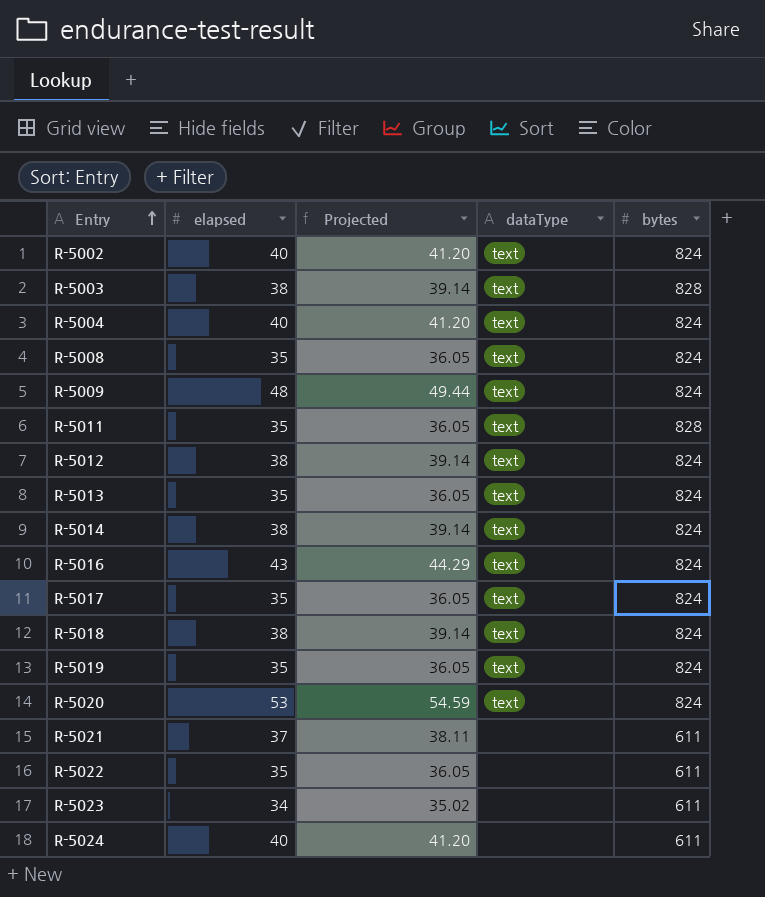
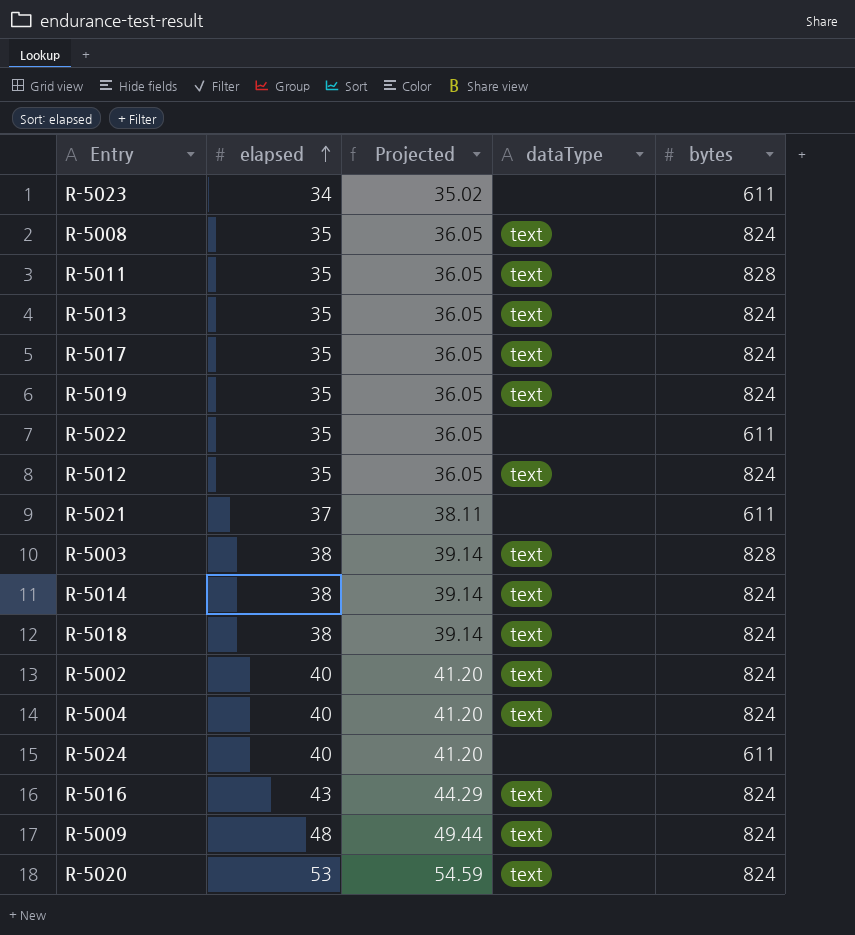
row order: Entry ascending -> elapsed ascending
R-5012 | elapsed: 38 -> 35
R-5012 | Projected: 39.14 -> 36.05

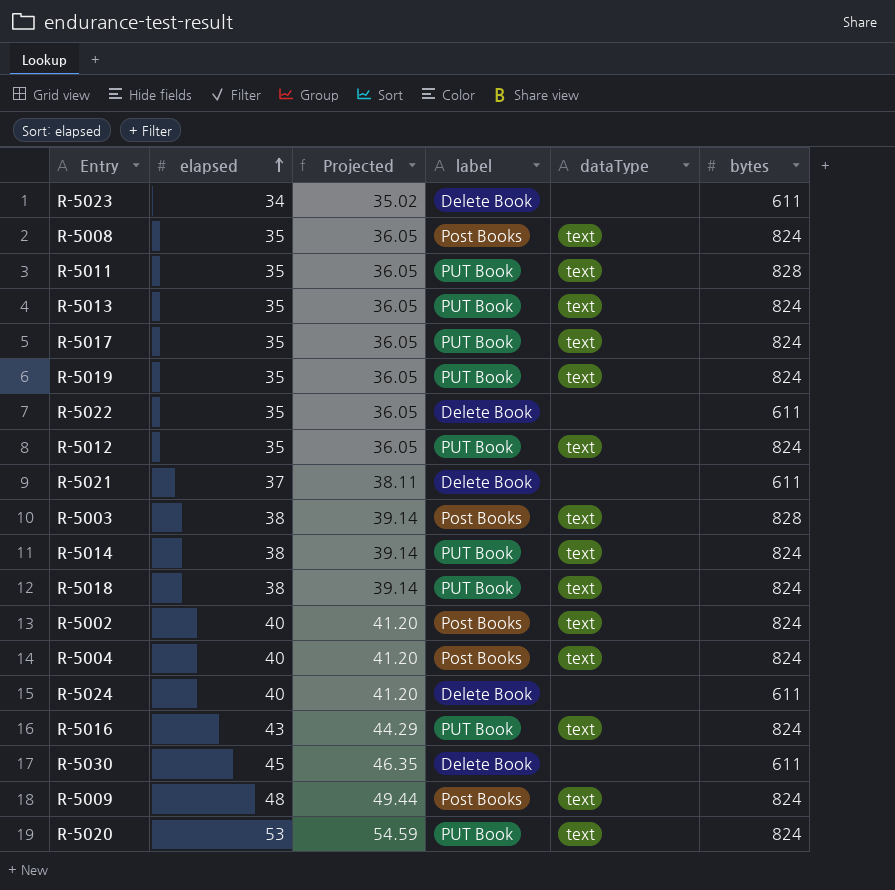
column label | position: none -> 4
row R-5030: none -> 45 | 46.35 | Delete Book | none | 611

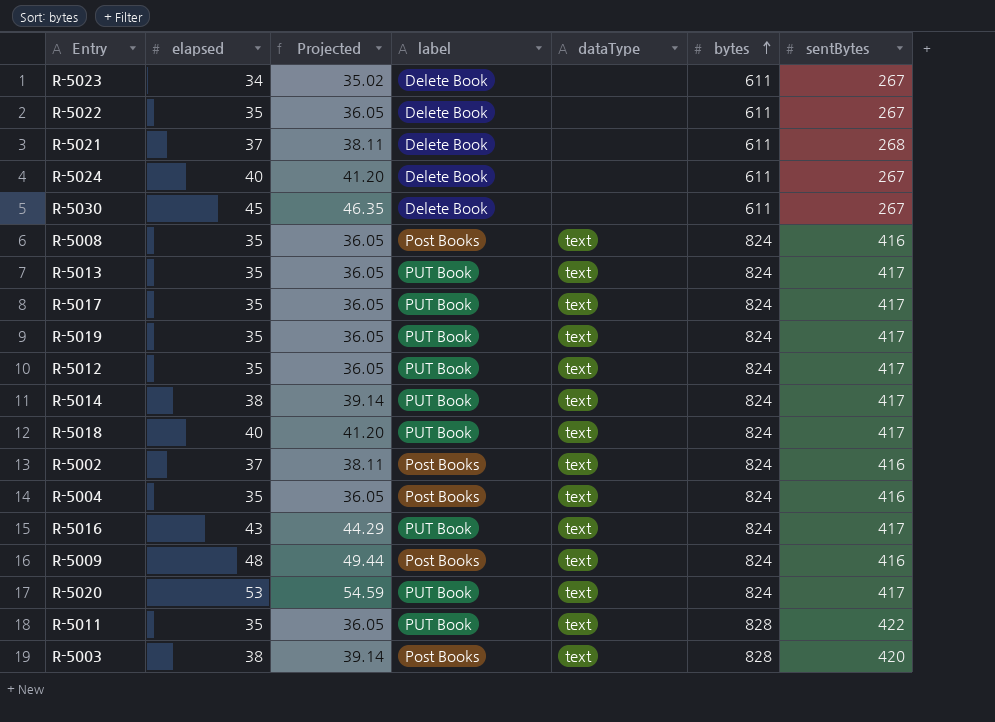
row order: elapsed ascending -> bytes ascending
column sentBytes | position: none -> 7
R-5018 | elapsed: 38 -> 40
R-5018 | Projected: 39.14 -> 41.20
R-5002 | elapsed: 40 -> 37
R-5002 | Projected: 41.20 -> 38.11
R-5004 | elapsed: 40 -> 35
R-5004 | Projected: 41.20 -> 36.05

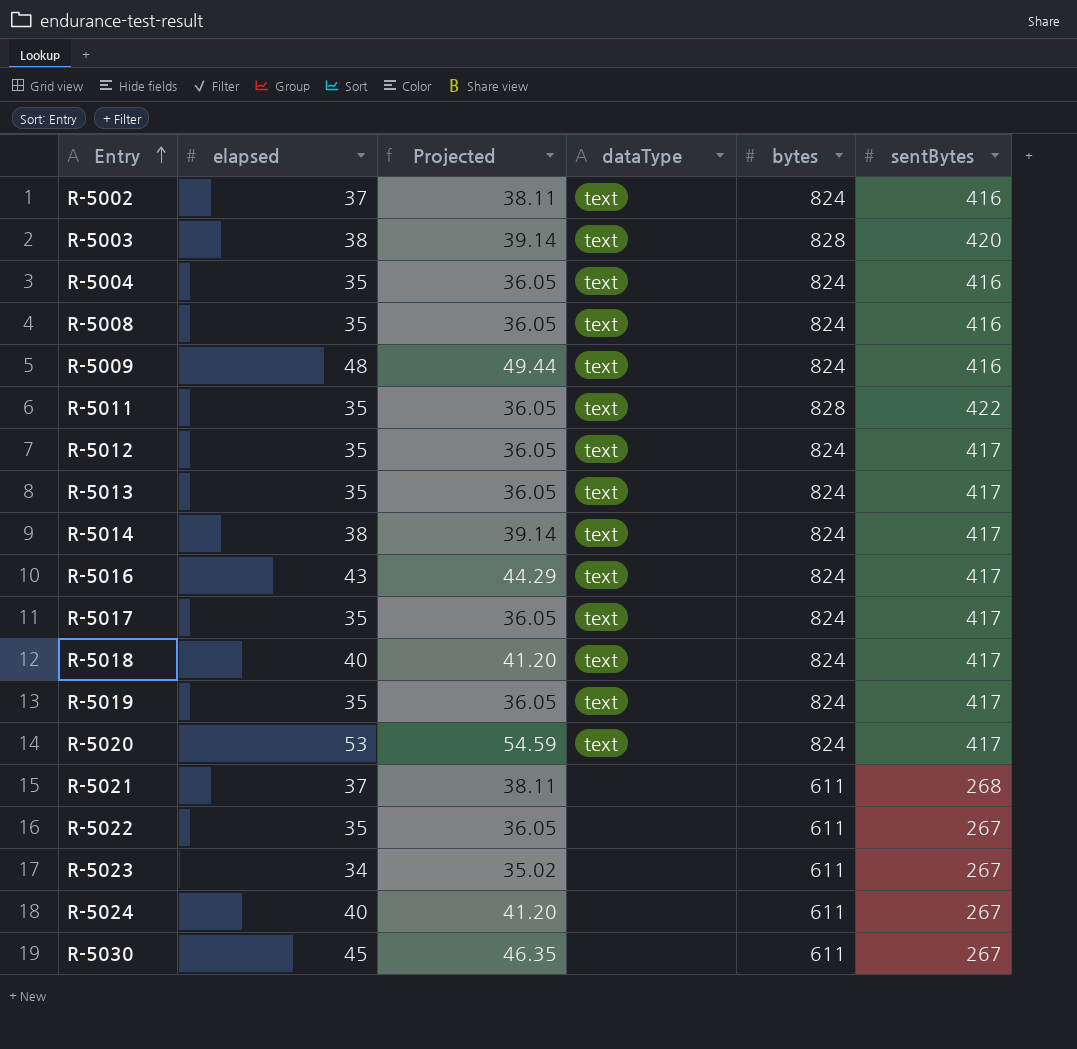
row order: bytes ascending -> Entry ascending
column label | position: 4 -> none

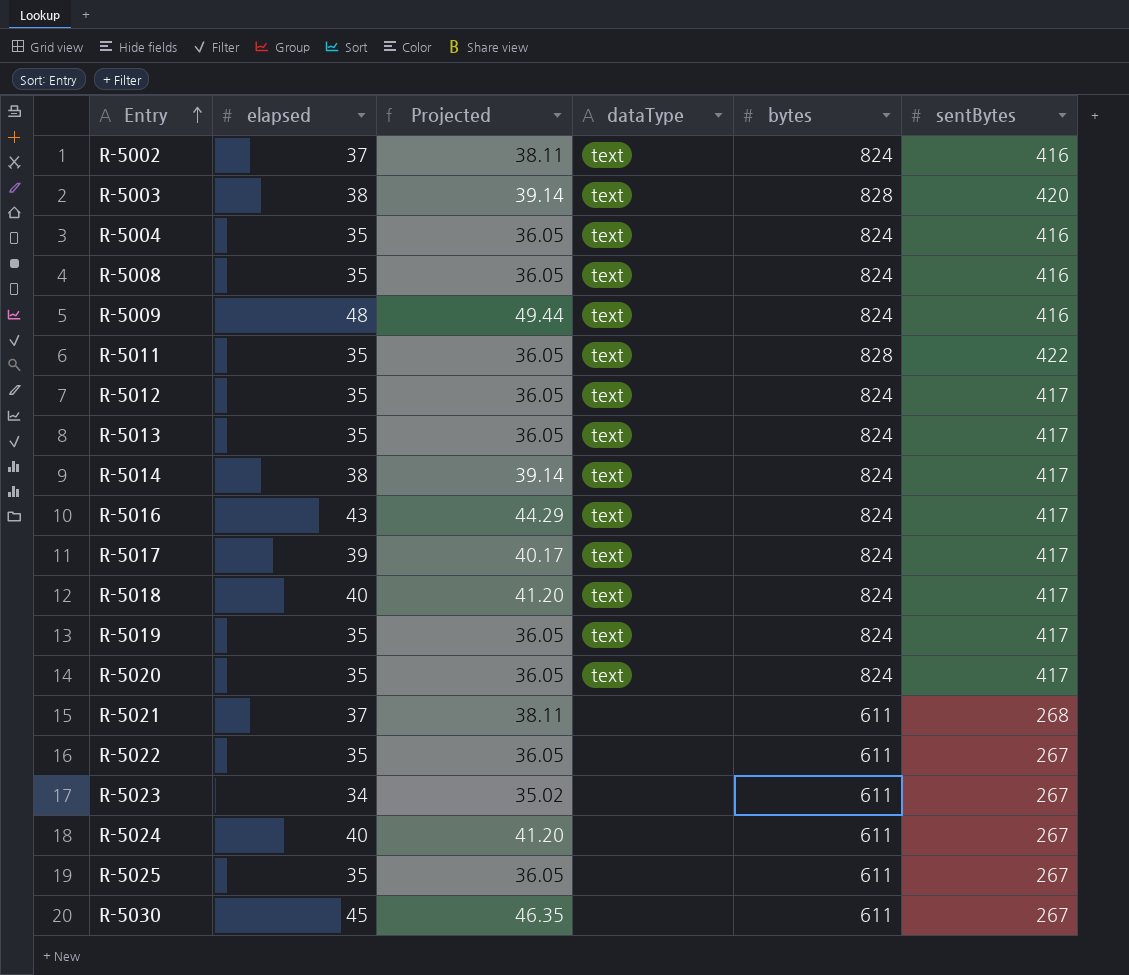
R-5017 | elapsed: 35 -> 39
R-5017 | Projected: 36.05 -> 40.17
R-5020 | elapsed: 53 -> 35
R-5020 | Projected: 54.59 -> 36.05
row R-5025: none -> 35 | 36.05 | none | 611 | 267

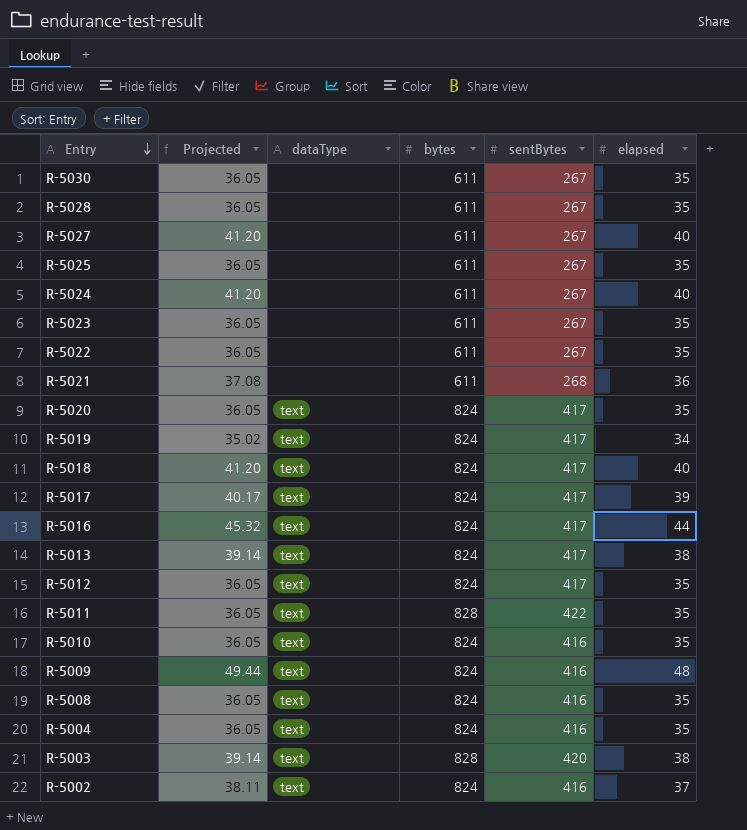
row order: Entry ascending -> Entry descending
column elapsed | position: 2 -> 6
row R-5014: 38 | 39.14 | text | 824 | 417 -> none
R-5030 | Projected: 46.35 -> 36.05
R-5030 | elapsed: 45 -> 35
row R-5028: none -> 36.05 | none | 611 | 267 | 35
row R-5027: none -> 41.20 | none | 611 | 267 | 40
R-5023 | Projected: 35.02 -> 36.05
R-5023 | elapsed: 34 -> 35
R-5021 | Projected: 38.11 -> 37.08
R-5021 | elapsed: 37 -> 36
R-5019 | Projected: 36.05 -> 35.02
R-5019 | elapsed: 35 -> 34
R-5016 | Projected: 44.29 -> 45.32
R-5016 | elapsed: 43 -> 44
R-5013 | Projected: 36.05 -> 39.14
R-5013 | elapsed: 35 -> 38
row R-5010: none -> 36.05 | text | 824 | 416 | 35

